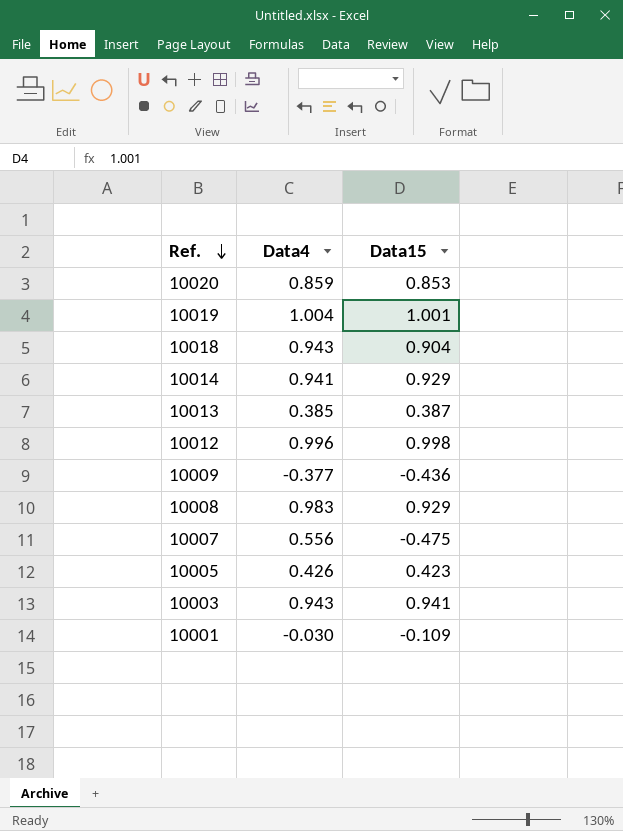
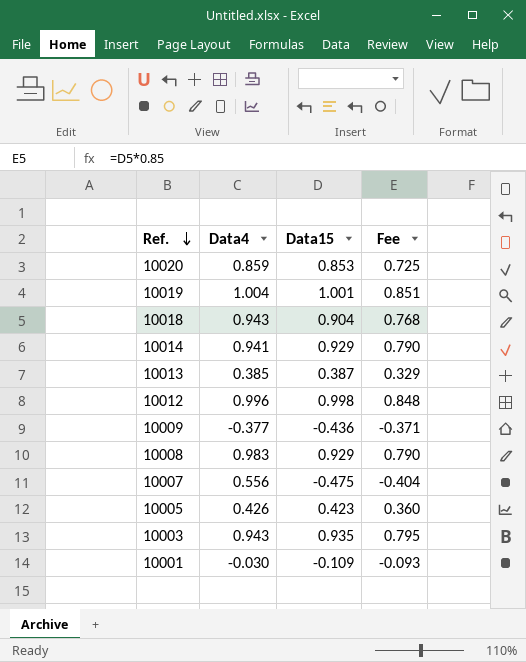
column Fee | formula: none -> [Data15] * 0.85
10003 | Data15: 0.941 -> 0.935

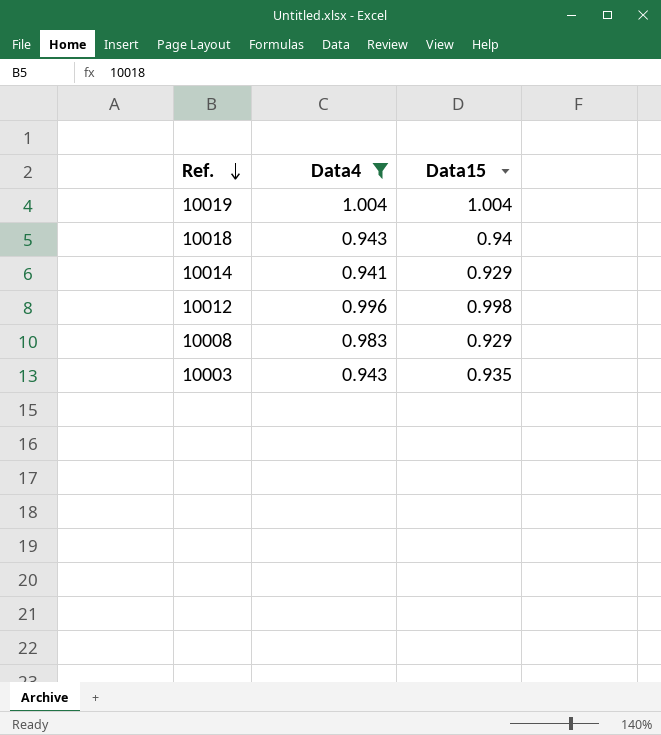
filter: none -> Data4 >= 0.941
column Fee | formula: [Data15] * 0.85 -> none
10019 | Data15: 1.001 -> 1.004
10018 | Data15: 0.904 -> 0.94

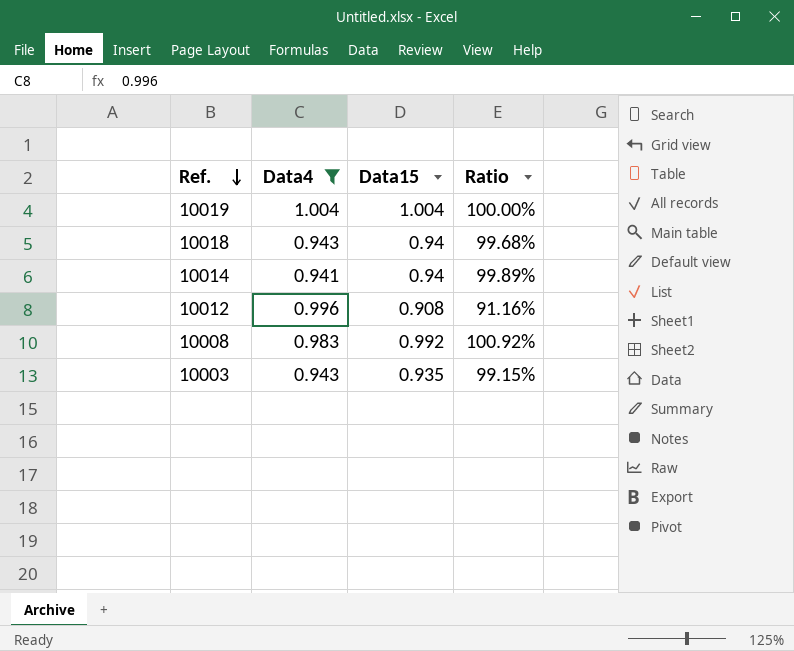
column Ratio | formula: none -> [Data15] / [Data4]
10014 | Data15: 0.929 -> 0.94
10012 | Data15: 0.998 -> 0.908
10008 | Data15: 0.929 -> 0.992

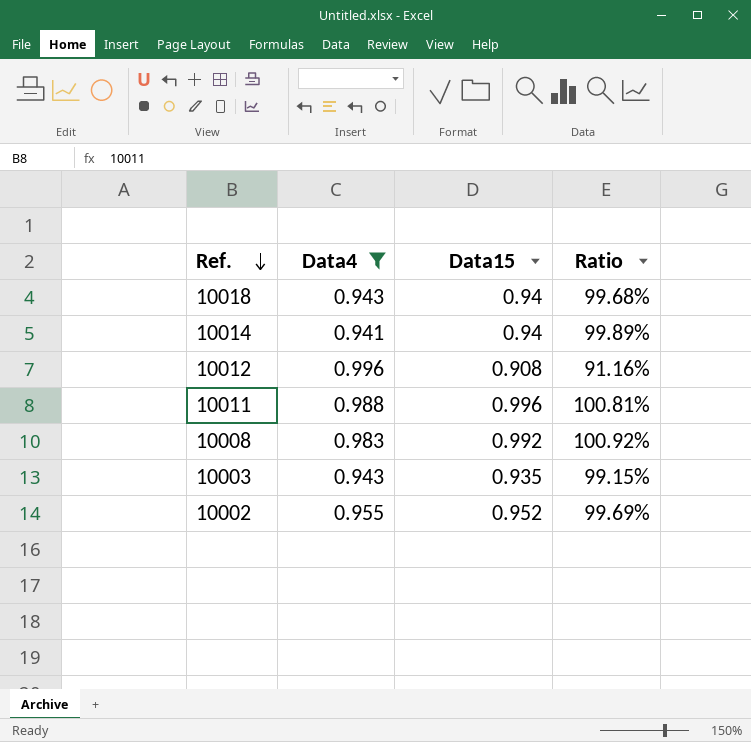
row 10019: 1.004 | 1.004 | 100.00% -> none
row 10011: none -> 0.988 | 0.996 | 100.81%
row 10002: none -> 0.955 | 0.952 | 99.69%

